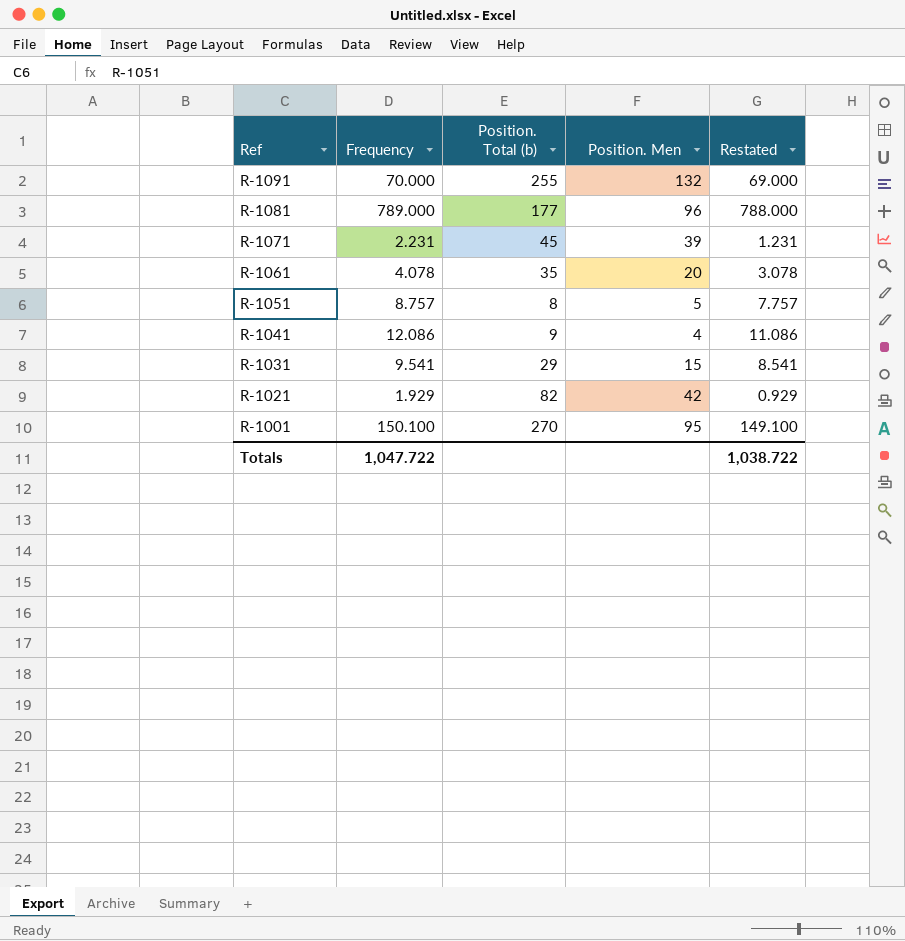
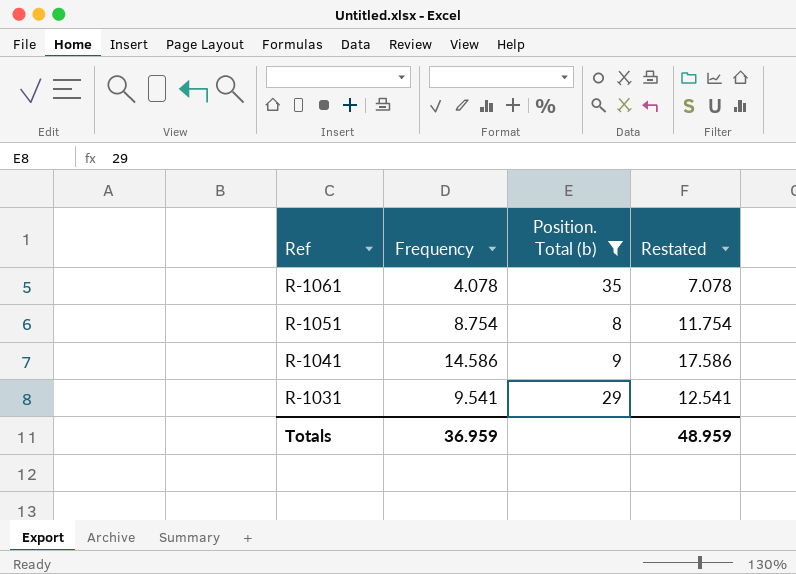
filter: none -> Position. Total (b) <= 35
column Position. Men | position: 4 -> none
column Restated | formula: [Frequency] - 1 -> [Frequency] + 3
R-1051 | Frequency: 8.757 -> 8.754
R-1041 | Frequency: 12.086 -> 14.586
Totals | Frequency: 1,047.722 -> 36.959
Totals | Restated: 1,038.722 -> 48.959

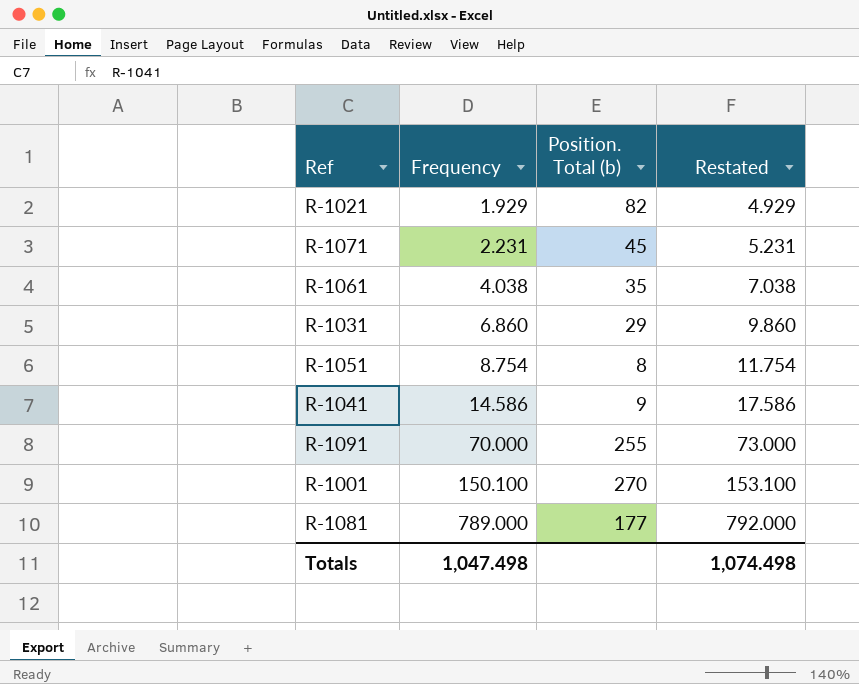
filter: Position. Total (b) <= 35 -> none
row order: Ref descending -> Frequency ascending
R-1061 | Frequency: 4.078 -> 4.038
R-1061 | Restated: 7.078 -> 7.038
R-1031 | Frequency: 9.541 -> 6.860
R-1031 | Restated: 12.541 -> 9.860
Totals | Frequency: 36.959 -> 1,047.498
Totals | Restated: 48.959 -> 1,074.498

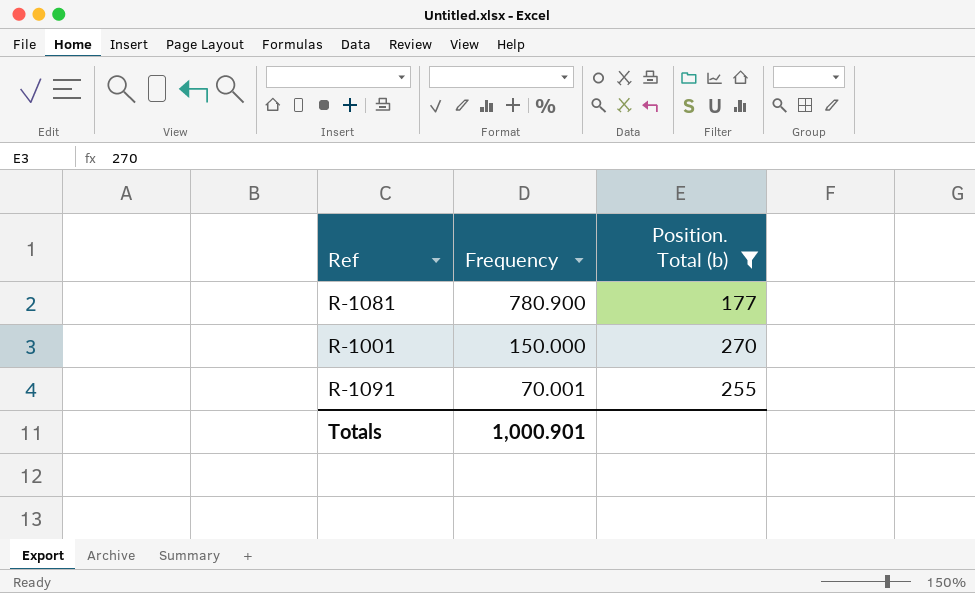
filter: none -> Position. Total (b) >= 177
row order: Frequency ascending -> Frequency descending
column Restated | formula: [Frequency] + 3 -> none
R-1081 | Frequency: 789.000 -> 780.900
R-1001 | Frequency: 150.100 -> 150.000
R-1091 | Frequency: 70.000 -> 70.001
Totals | Frequency: 1,047.498 -> 1,000.901

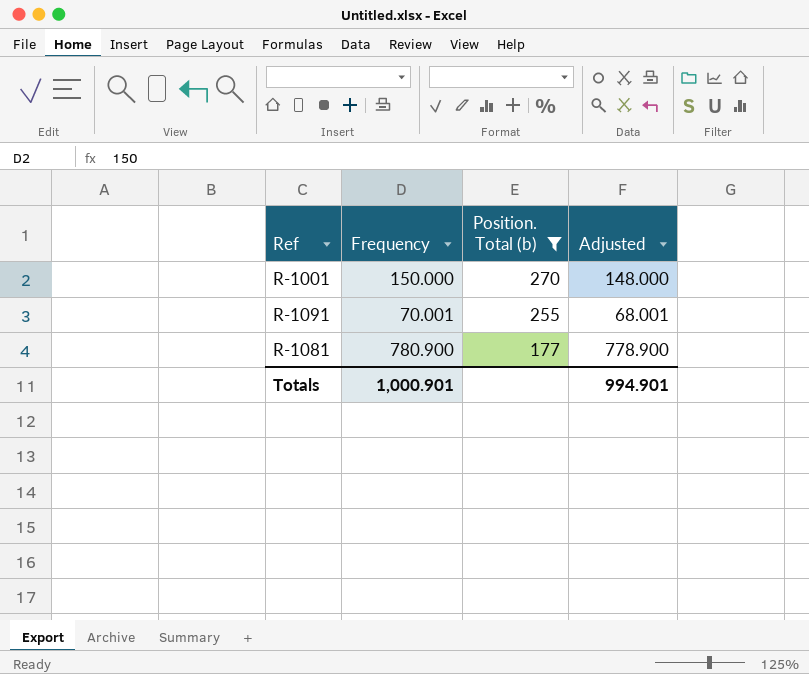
row order: Frequency descending -> Position. Total (b) descending
column Adjusted | formula: none -> [Frequency] - 2

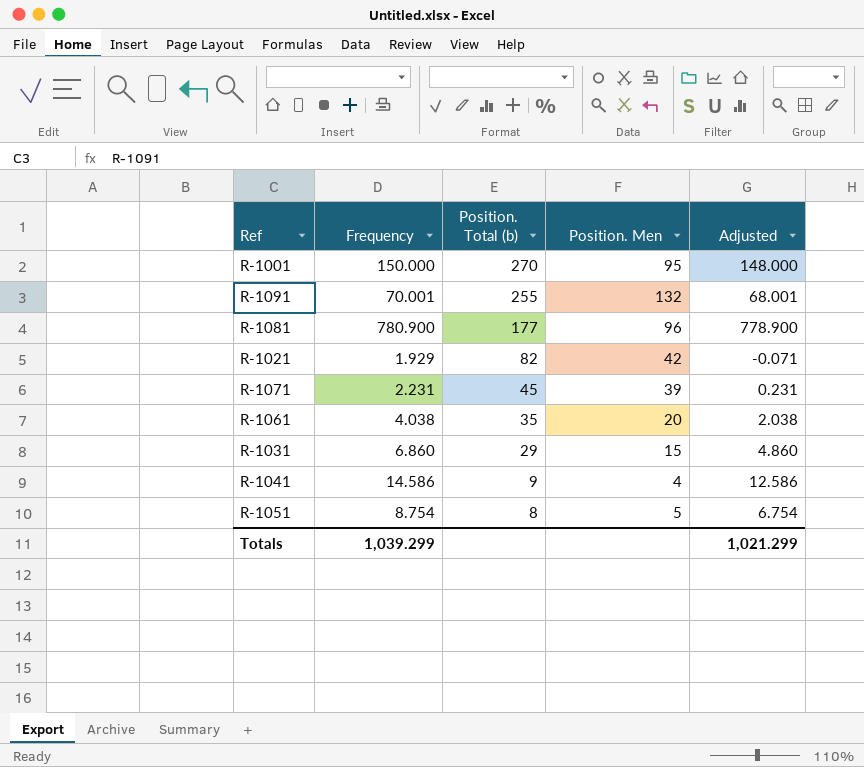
filter: Position. Total (b) >= 177 -> none
column Position. Men | position: none -> 4
Totals | Frequency: 1,000.901 -> 1,039.299
Totals | Adjusted: 994.901 -> 1,021.299

